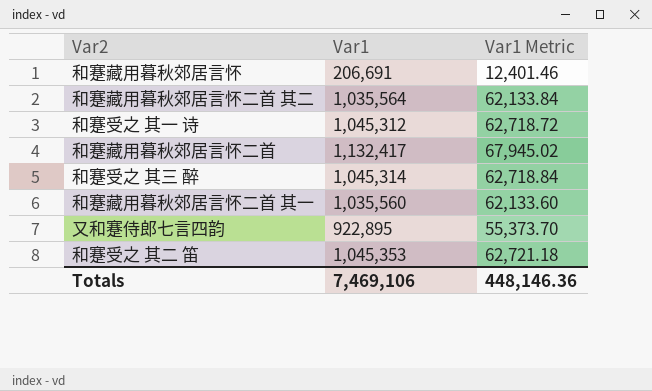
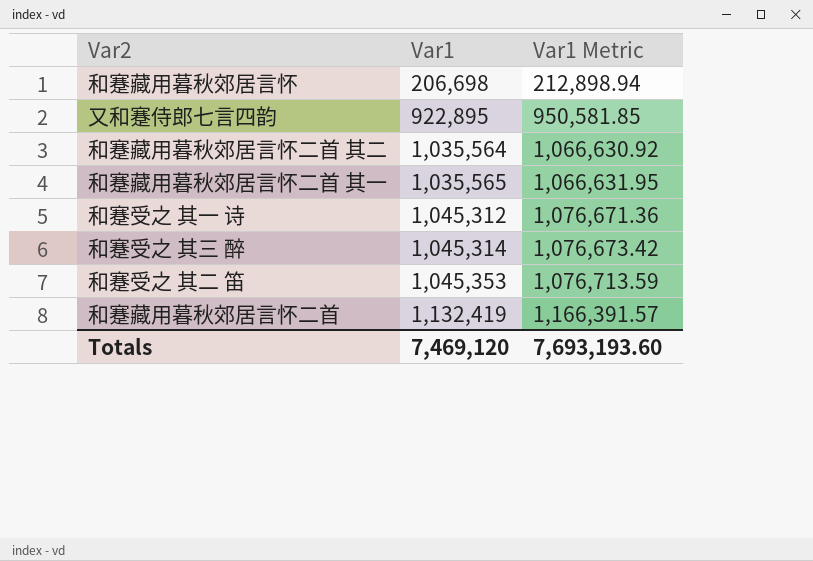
row order: none -> Var1 ascending
column Var1 Metric | formula: [Var1] * 0.06 -> [Var1] * 1.03
和蹇藏用暮秋郊居言怀 | Var1: 206,691 -> 206,698
和蹇藏用暮秋郊居言怀二首 其一 | Var1: 1,035,560 -> 1,035,565
和蹇藏用暮秋郊居言怀二首 | Var1: 1,132,417 -> 1,132,419
Totals | Var1: 7,469,106 -> 7,469,120
Totals | Var1 Metric: 448,146.36 -> 7,693,193.60

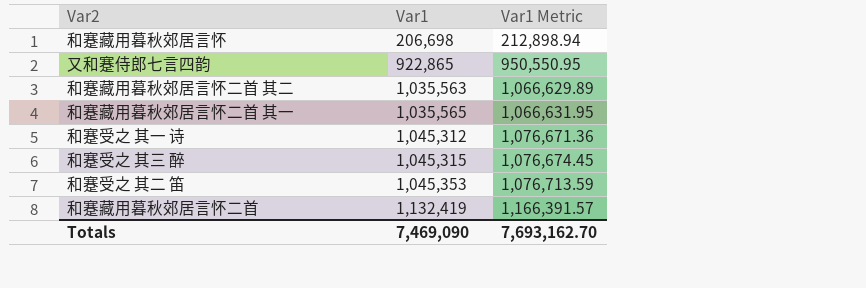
又和蹇侍郎七言四韵 | Var1: 922,895 -> 922,865
又和蹇侍郎七言四韵 | Var1 Metric: 950,581.85 -> 950,550.95
和蹇藏用暮秋郊居言怀二首 其二 | Var1: 1,035,564 -> 1,035,563
和蹇藏用暮秋郊居言怀二首 其二 | Var1 Metric: 1,066,630.92 -> 1,066,629.89
和蹇受之 其三 醉 | Var1: 1,045,314 -> 1,045,315
和蹇受之 其三 醉 | Var1 Metric: 1,076,673.42 -> 1,076,674.45
Totals | Var1: 7,469,120 -> 7,469,090
Totals | Var1 Metric: 7,693,193.60 -> 7,693,162.70

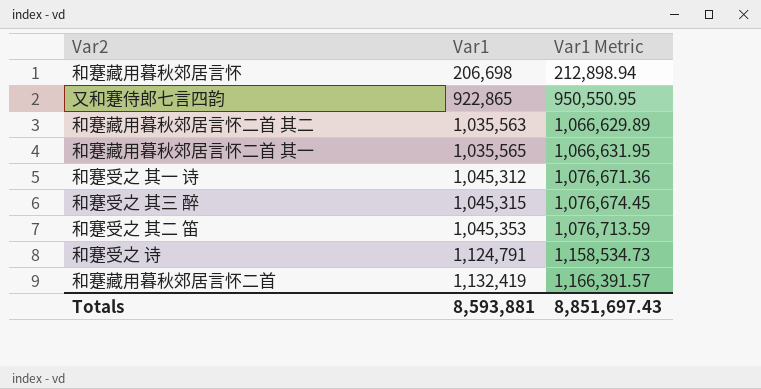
row 和蹇受之 诗: none -> 1,124,791 | 1,158,534.73
Totals | Var1: 7,469,090 -> 8,593,881
Totals | Var1 Metric: 7,693,162.70 -> 8,851,697.43

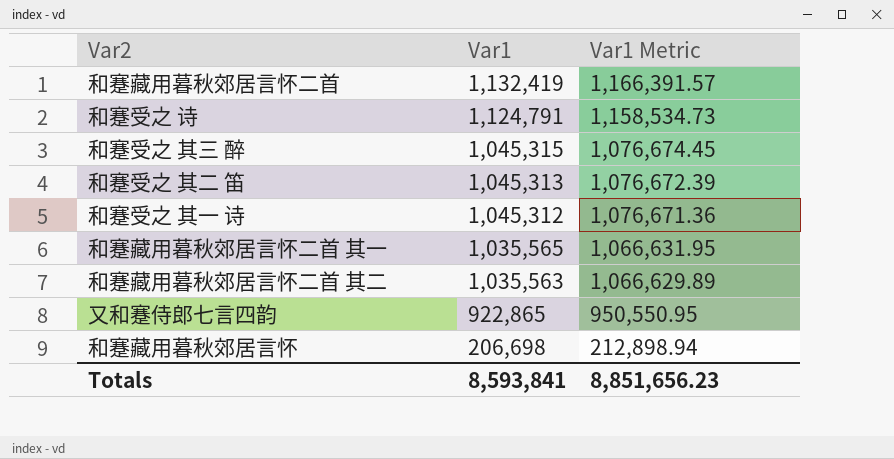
row order: Var1 ascending -> Var1 descending
和蹇受之 其二 笛 | Var1: 1,045,353 -> 1,045,313
和蹇受之 其二 笛 | Var1 Metric: 1,076,713.59 -> 1,076,672.39
Totals | Var1: 8,593,881 -> 8,593,841
Totals | Var1 Metric: 8,851,697.43 -> 8,851,656.23

